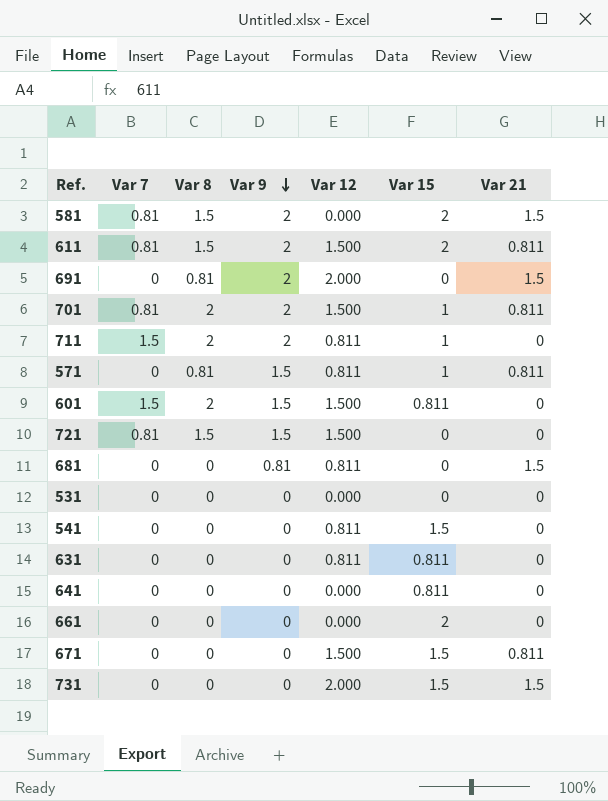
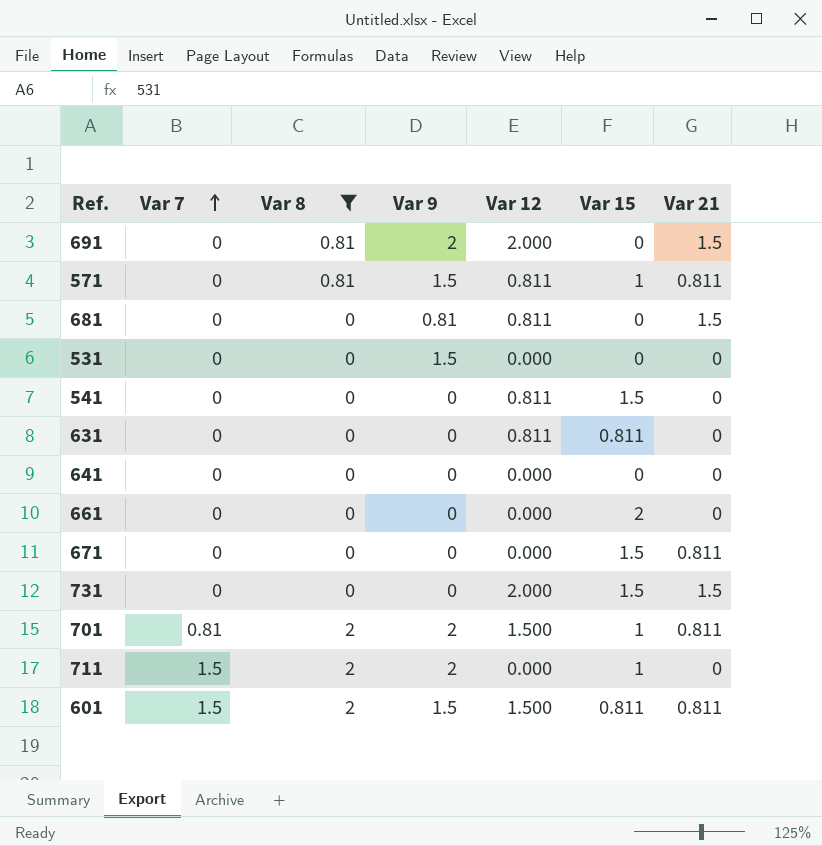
filter: none -> Var 8 != 1.5
row order: Var 9 descending -> Var 7 ascending
531 | Var 9: 0 -> 1.5
641 | Var 15: 0.811 -> 0
671 | Var 12: 1.500 -> 0.000
711 | Var 12: 0.811 -> 0.000
601 | Var 21: 0 -> 0.811

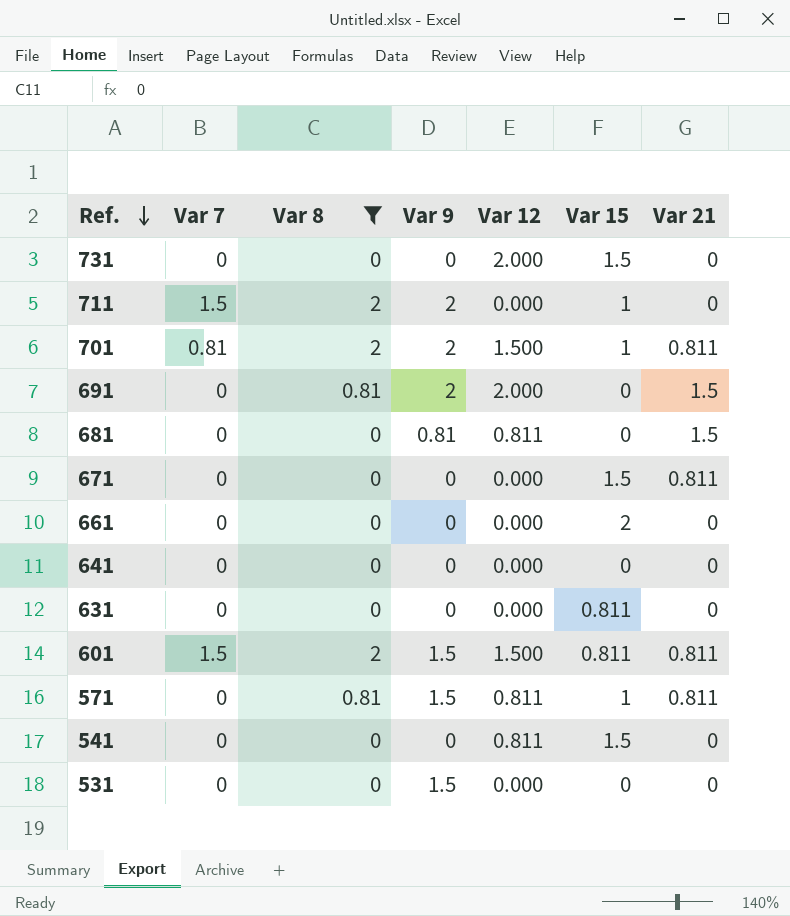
row order: Var 7 ascending -> Ref. descending
731 | Var 21: 1.5 -> 0
631 | Var 12: 0.811 -> 0.000

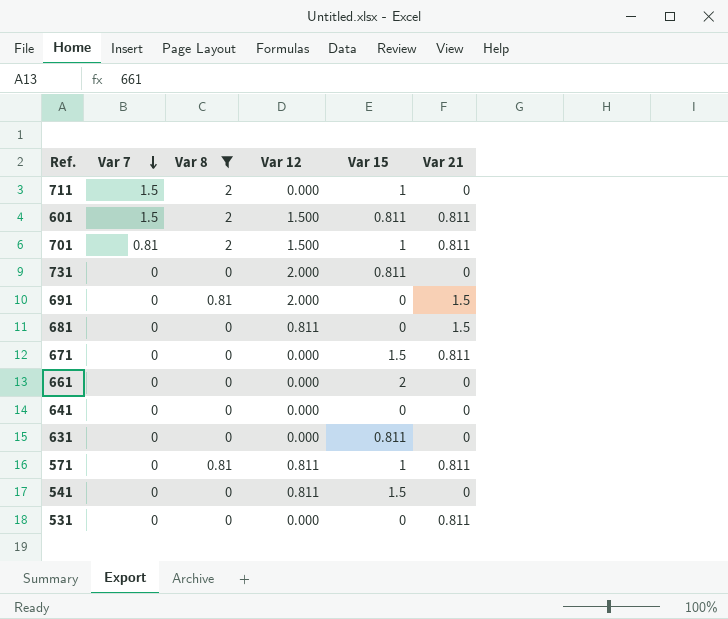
row order: Ref. descending -> Var 7 descending
column Var 9 | position: 4 -> none
731 | Var 15: 1.5 -> 0.811
531 | Var 21: 0 -> 0.811

